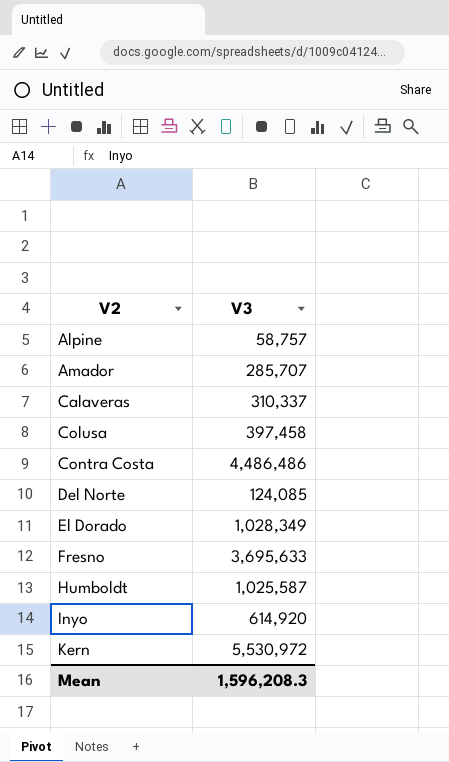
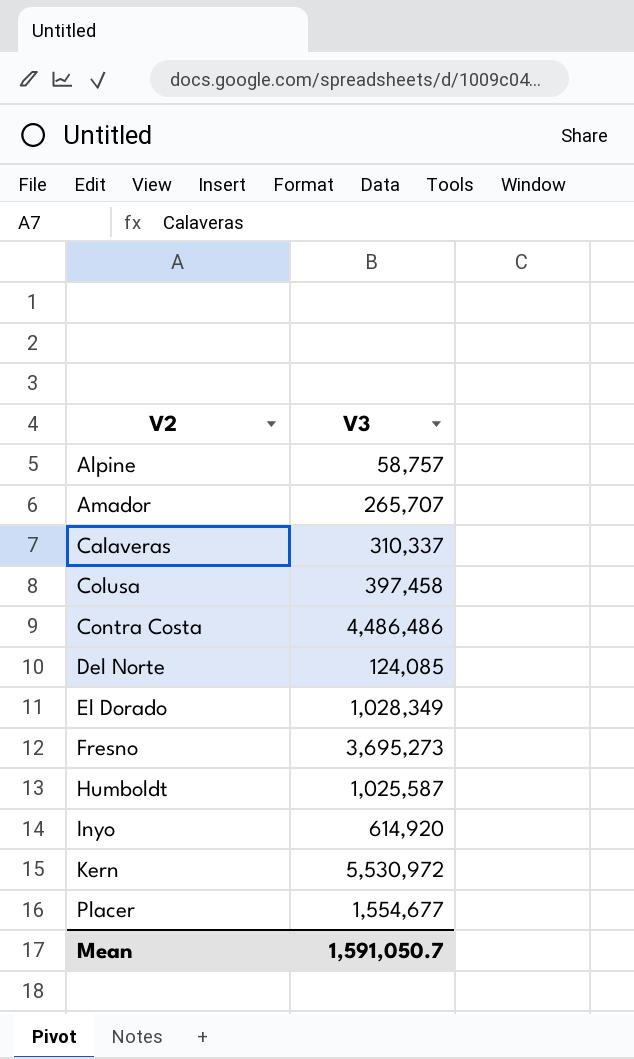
Amador | V3: 285,707 -> 265,707
Fresno | V3: 3,695,633 -> 3,695,273
row Placer: none -> 1,554,677
Mean | V3: 1,596,208.3 -> 1,591,050.7

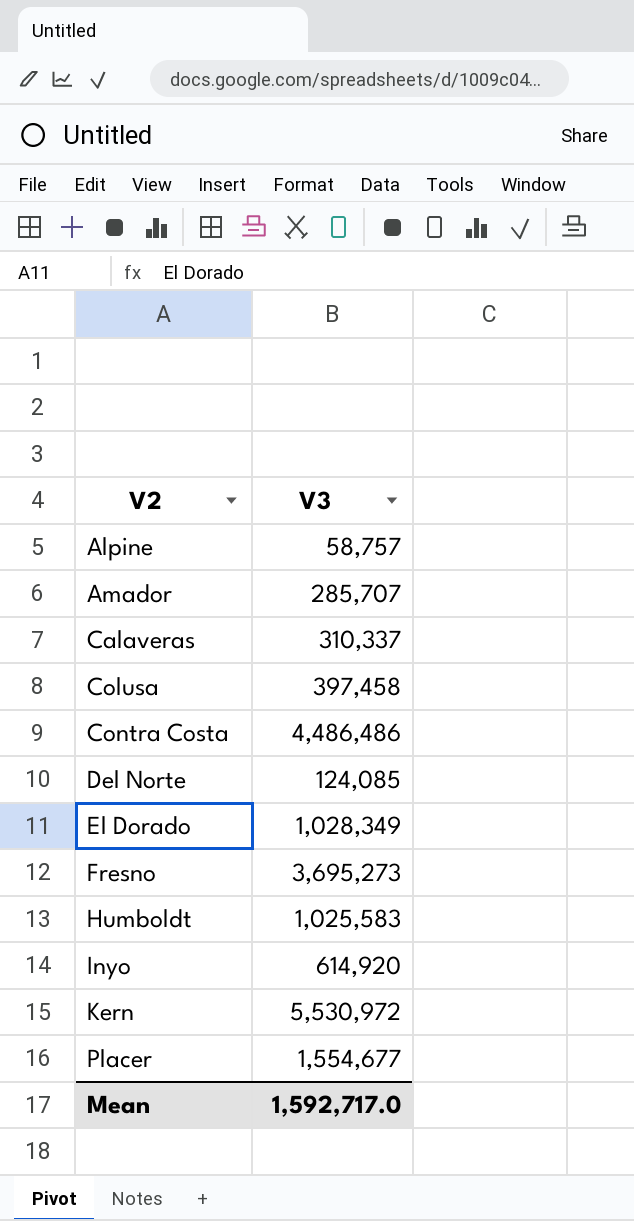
Amador | V3: 265,707 -> 285,707
Humboldt | V3: 1,025,587 -> 1,025,583
Mean | V3: 1,591,050.7 -> 1,592,717.0

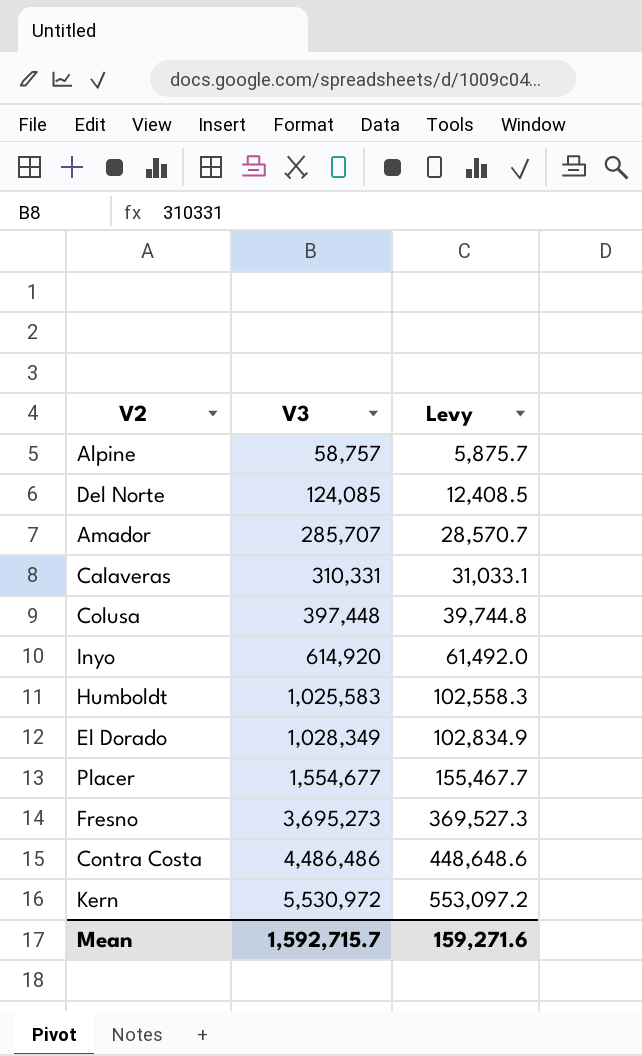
row order: V2 ascending -> V3 ascending
column Levy | formula: none -> [V3] * 0.1
Calaveras | V3: 310,337 -> 310,331
Colusa | V3: 397,458 -> 397,448
Mean | V3: 1,592,717.0 -> 1,592,715.7

